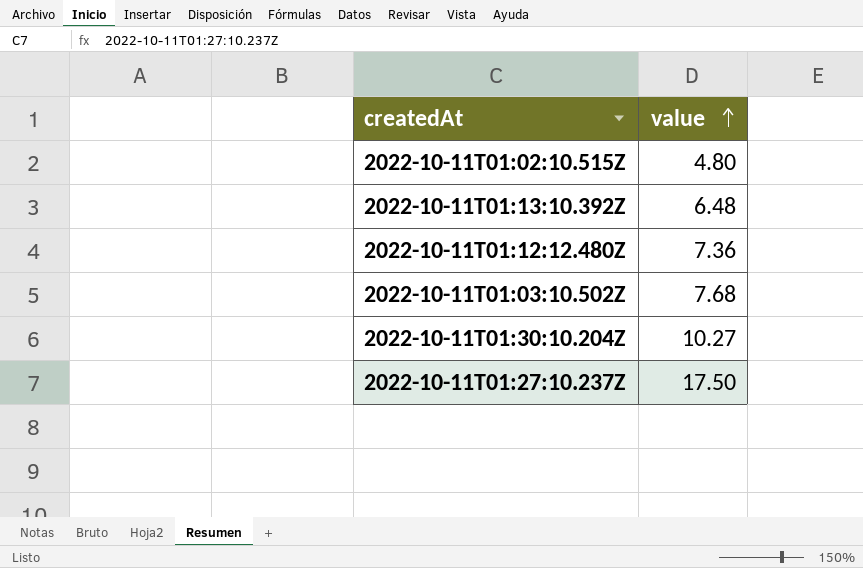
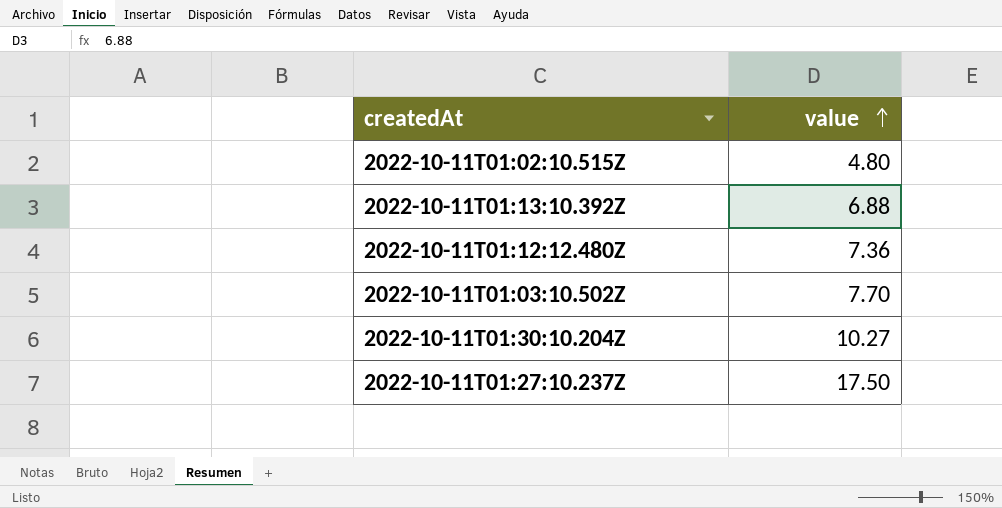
2022-10-11T01:13:10.392Z | value: 6.48 -> 6.88
2022-10-11T01:03:10.502Z | value: 7.68 -> 7.70

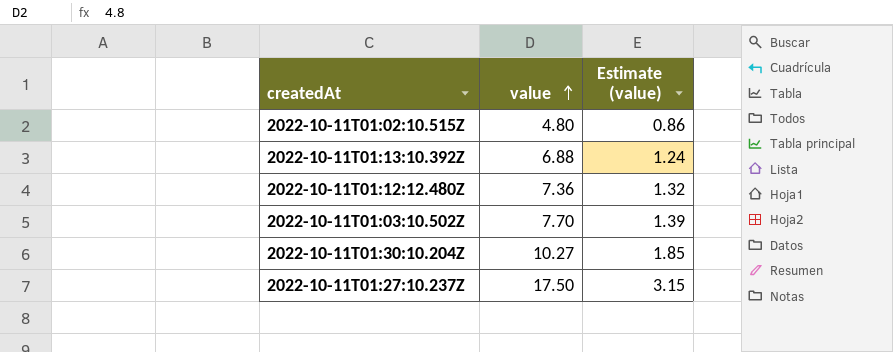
column Estimate (value) | formula: none -> [value] * 0.18

